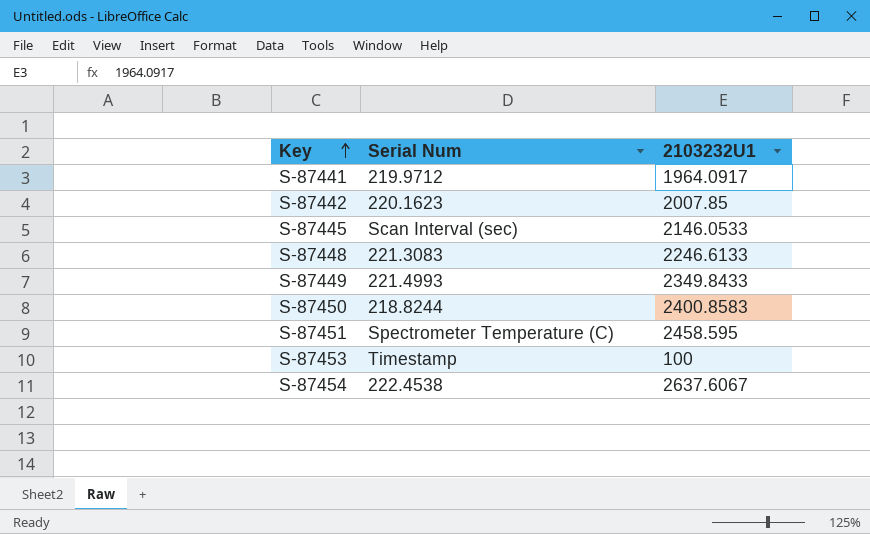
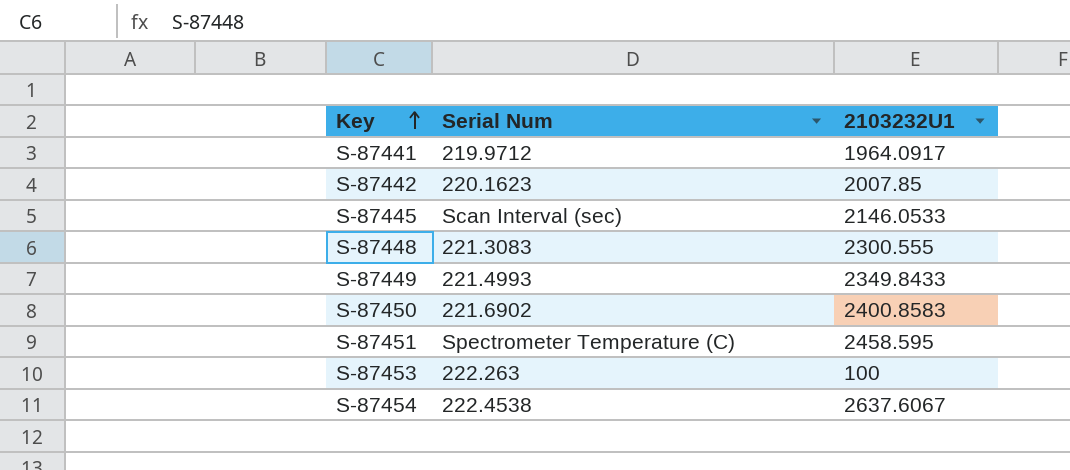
S-87448 | 2103232U1: 2246.6133 -> 2300.555
S-87450 | Serial Num: 218.8244 -> 221.6902
S-87453 | Serial Num: Timestamp -> 222.263

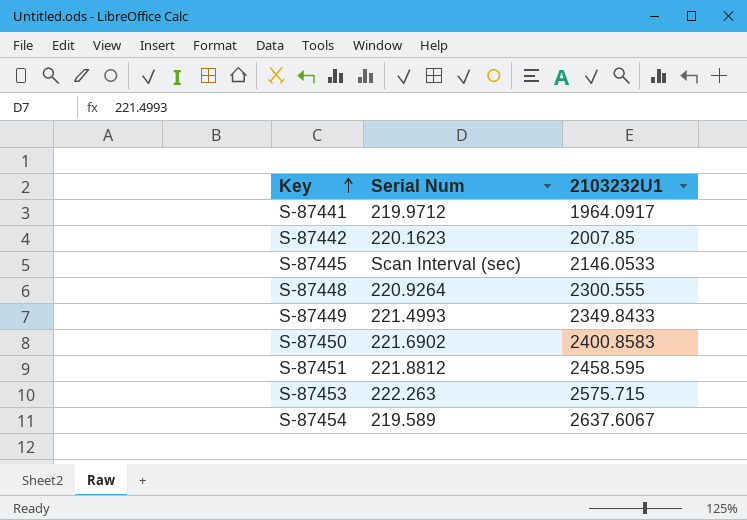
S-87448 | Serial Num: 221.3083 -> 220.9264
S-87451 | Serial Num: Spectrometer Temperature (C) -> 221.8812
S-87453 | 2103232U1: 100 -> 2575.715
S-87454 | Serial Num: 222.4538 -> 219.589

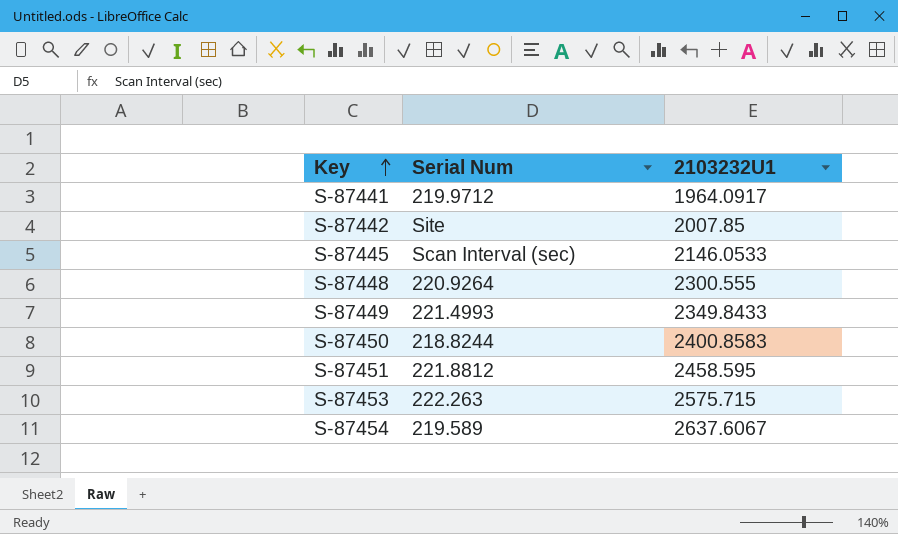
S-87442 | Serial Num: 220.1623 -> Site
S-87450 | Serial Num: 221.6902 -> 218.8244

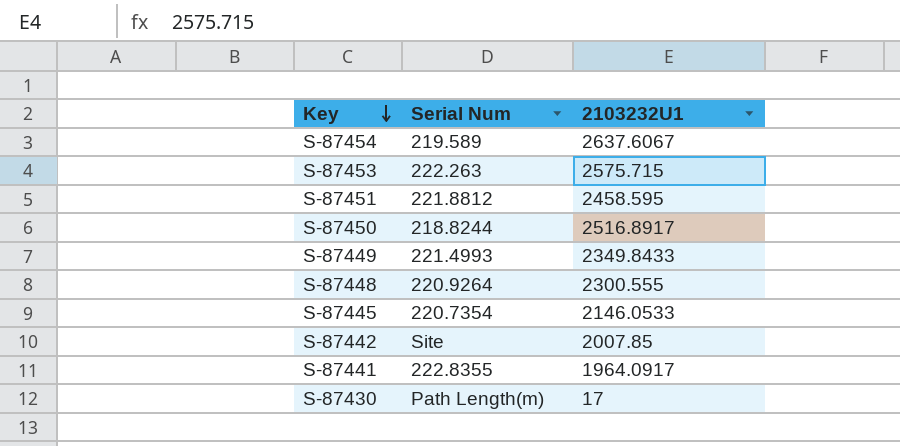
row order: Key ascending -> Key descending
S-87450 | 2103232U1: 2400.8583 -> 2516.8917
S-87445 | Serial Num: Scan Interval (sec) -> 220.7354
S-87441 | Serial Num: 219.9712 -> 222.8355
row S-87430: none -> Path Length(m) | 17

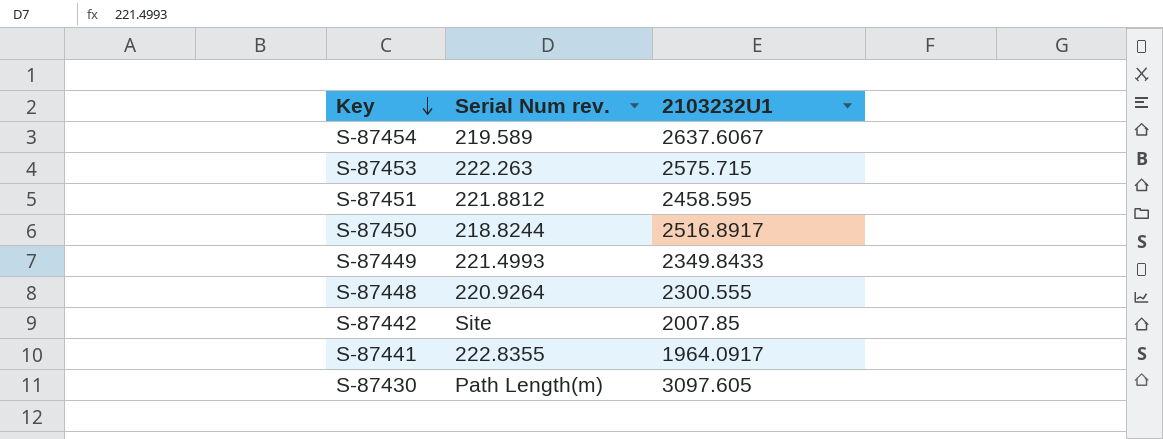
column name: Serial Num -> Serial Num rev.
row S-87445: 220.7354 | 2146.0533 -> none
S-87430 | 2103232U1: 17 -> 3097.605

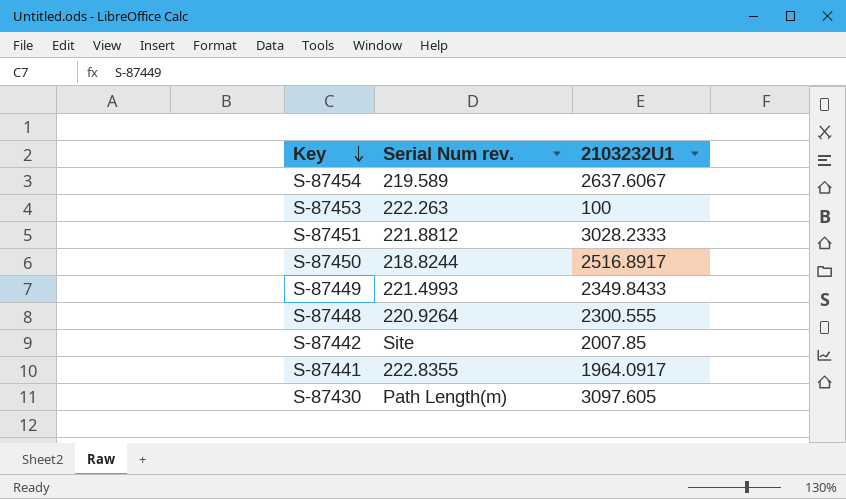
S-87453 | 2103232U1: 2575.715 -> 100
S-87451 | 2103232U1: 2458.595 -> 3028.2333

